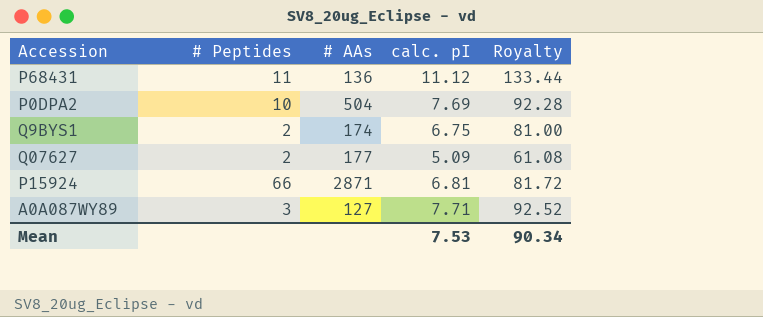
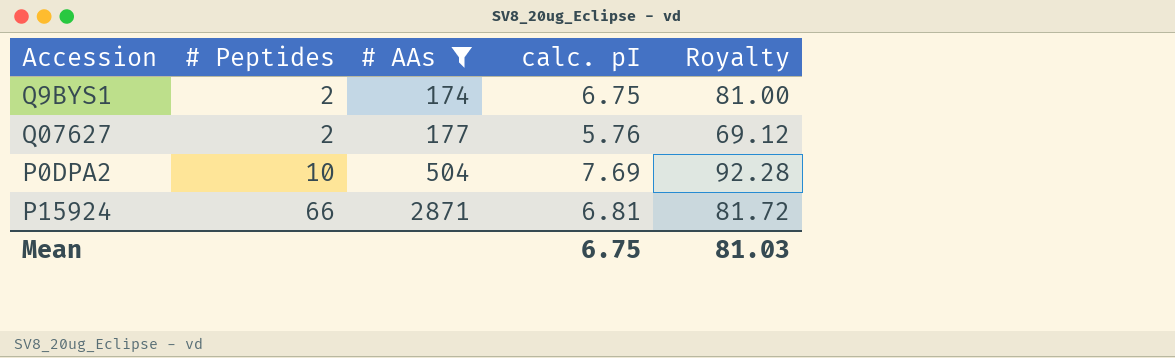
filter: none -> # AAs >= 174
row order: none -> # Peptides ascending
Q07627 | calc. pI: 5.09 -> 5.76
Q07627 | Royalty: 61.08 -> 69.12
Mean | calc. pI: 7.53 -> 6.75
Mean | Royalty: 90.34 -> 81.03

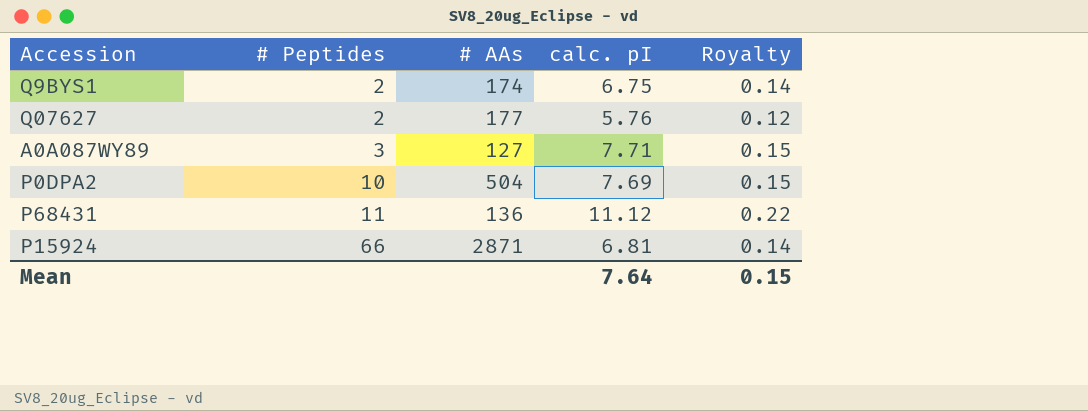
filter: # AAs >= 174 -> none
column Royalty | formula: [calc. pI] * 12 -> [calc. pI] * 0.02
Mean | calc. pI: 6.75 -> 7.64
Mean | Royalty: 81.03 -> 0.15

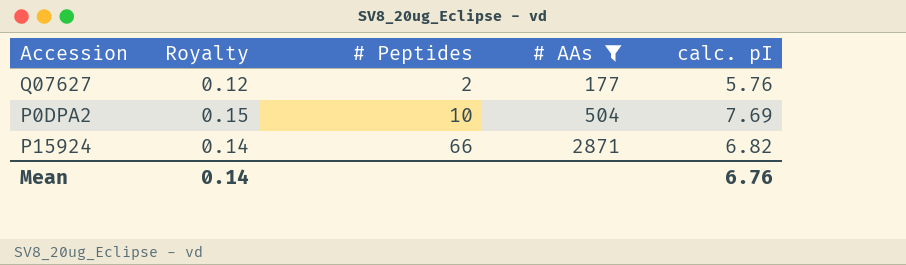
filter: none -> # AAs >= 177
column Royalty | position: 5 -> 2
P15924 | calc. pI: 6.81 -> 6.82
Mean | Royalty: 0.15 -> 0.14
Mean | calc. pI: 7.64 -> 6.76

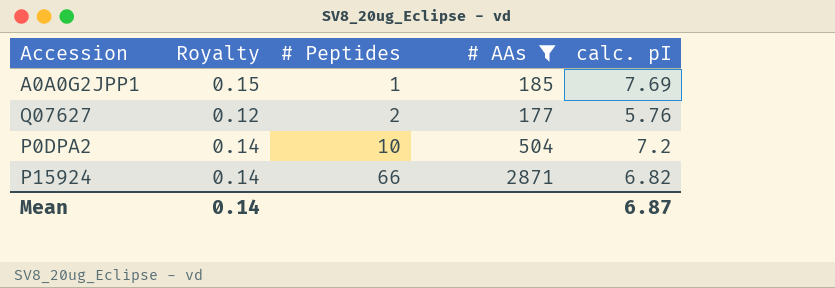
row A0A0G2JPP1: none -> 0.15 | 1 | 185 | 7.69
P0DPA2 | Royalty: 0.15 -> 0.14
P0DPA2 | calc. pI: 7.69 -> 7.2
Mean | calc. pI: 6.76 -> 6.87

